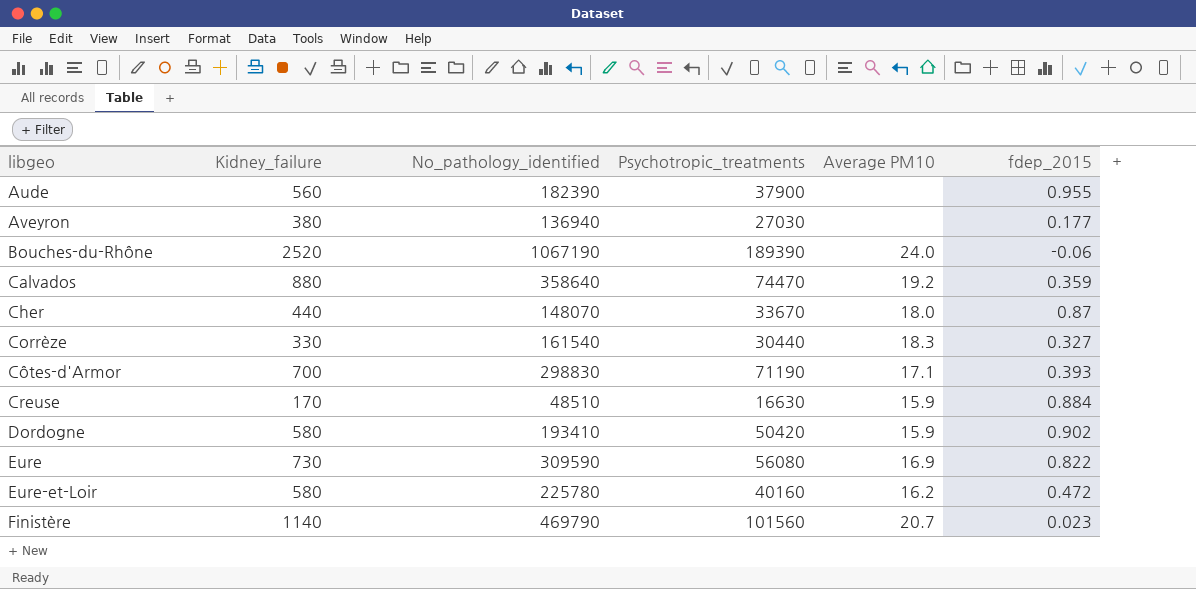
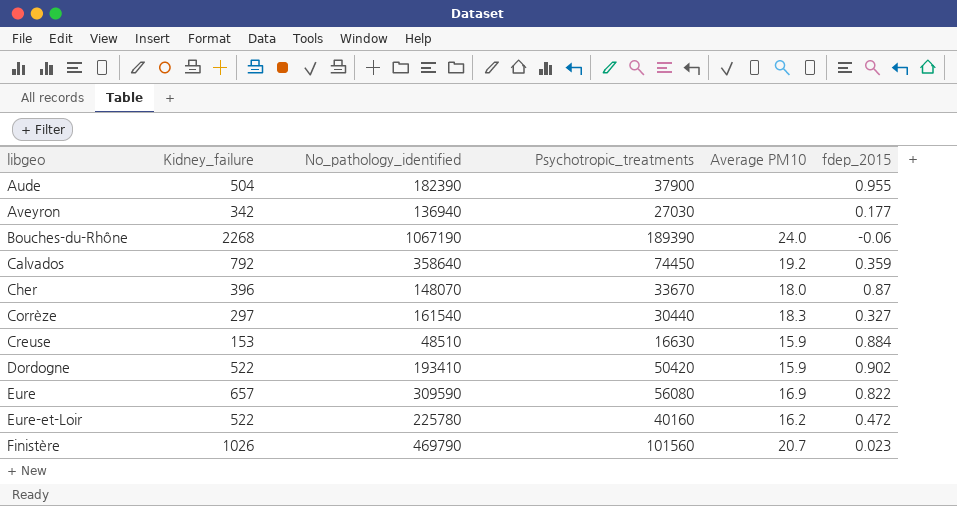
row Côtes-d'Armor: 700 | 298830 | 71190 | 17.1 | 0.393 -> none
Aude | Kidney_failure: 560 -> 504
Aveyron | Kidney_failure: 380 -> 342
Bouches-du-Rhône | Kidney_failure: 2520 -> 2268
Calvados | Kidney_failure: 880 -> 792
Calvados | Psychotropic_treatments: 74470 -> 74450
Cher | Kidney_failure: 440 -> 396
Corrèze | Kidney_failure: 330 -> 297
Creuse | Kidney_failure: 170 -> 153
Dordogne | Kidney_failure: 580 -> 522
Eure | Kidney_failure: 730 -> 657
Eure-et-Loir | Kidney_failure: 580 -> 522
Finistère | Kidney_failure: 1140 -> 1026

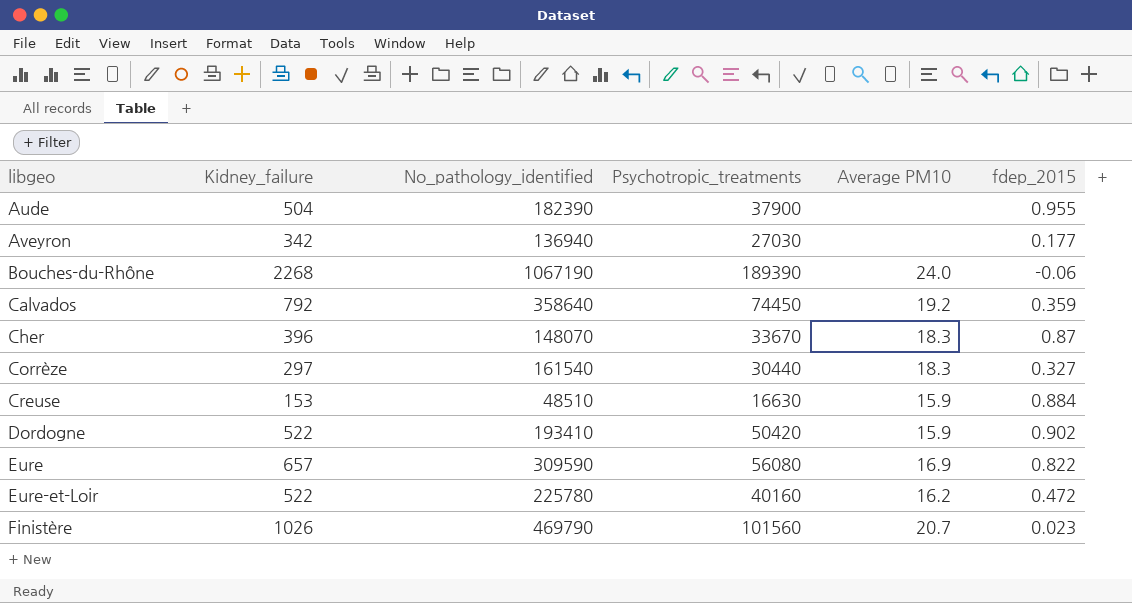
Cher | Average PM10: 18.0 -> 18.3

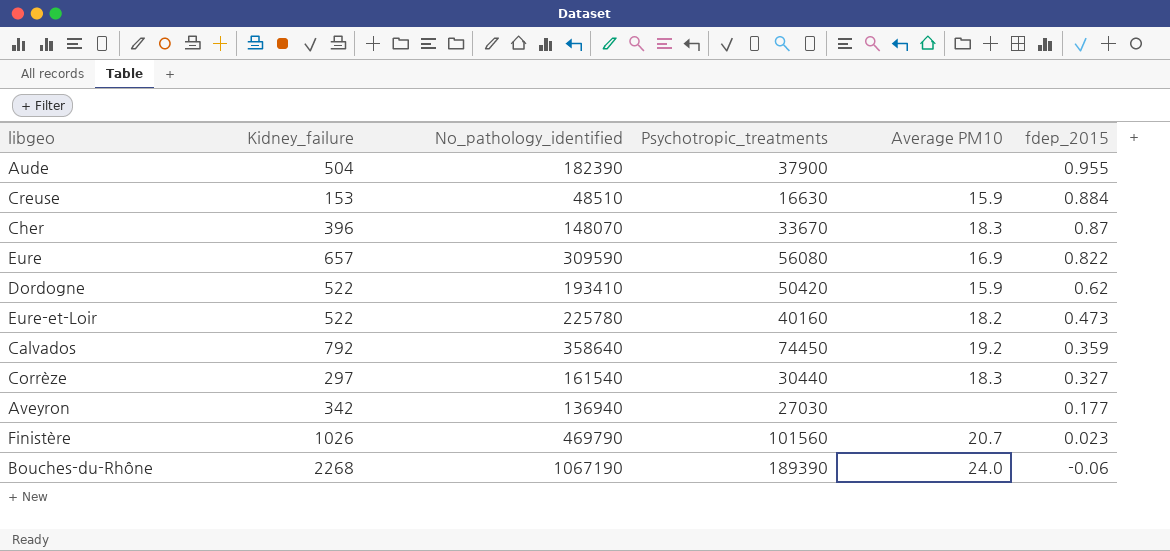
row order: libgeo ascending -> fdep_2015 descending
Dordogne | fdep_2015: 0.902 -> 0.62
Eure-et-Loir | Average PM10: 16.2 -> 18.2
Eure-et-Loir | fdep_2015: 0.472 -> 0.473

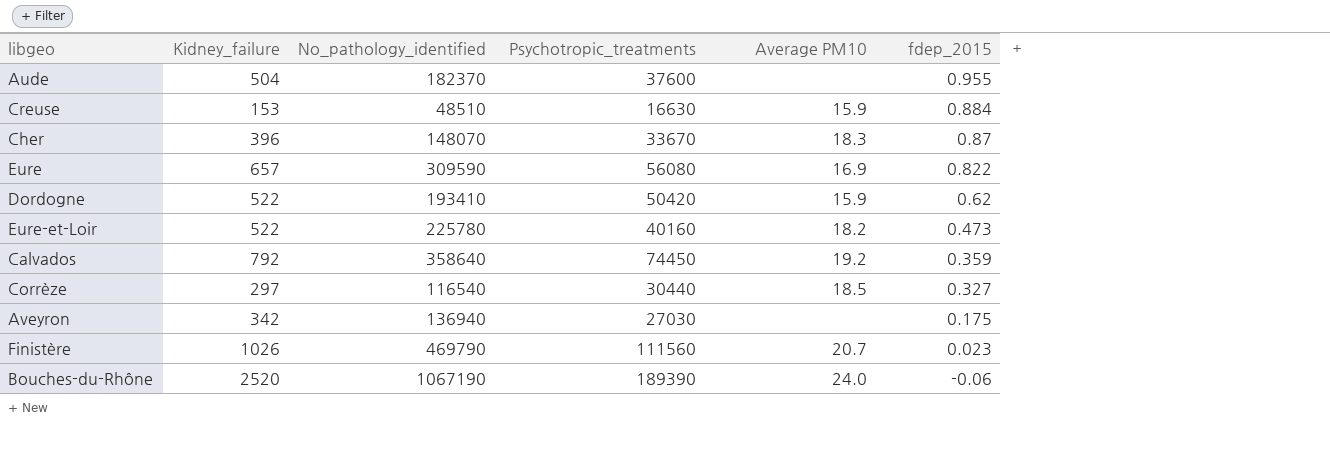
Aude | No_pathology_identified: 182390 -> 182370
Aude | Psychotropic_treatments: 37900 -> 37600
Corrèze | No_pathology_identified: 161540 -> 116540
Corrèze | Average PM10: 18.3 -> 18.5
Aveyron | fdep_2015: 0.177 -> 0.175
Finistère | Psychotropic_treatments: 101560 -> 111560
Bouches-du-Rhône | Kidney_failure: 2268 -> 2520

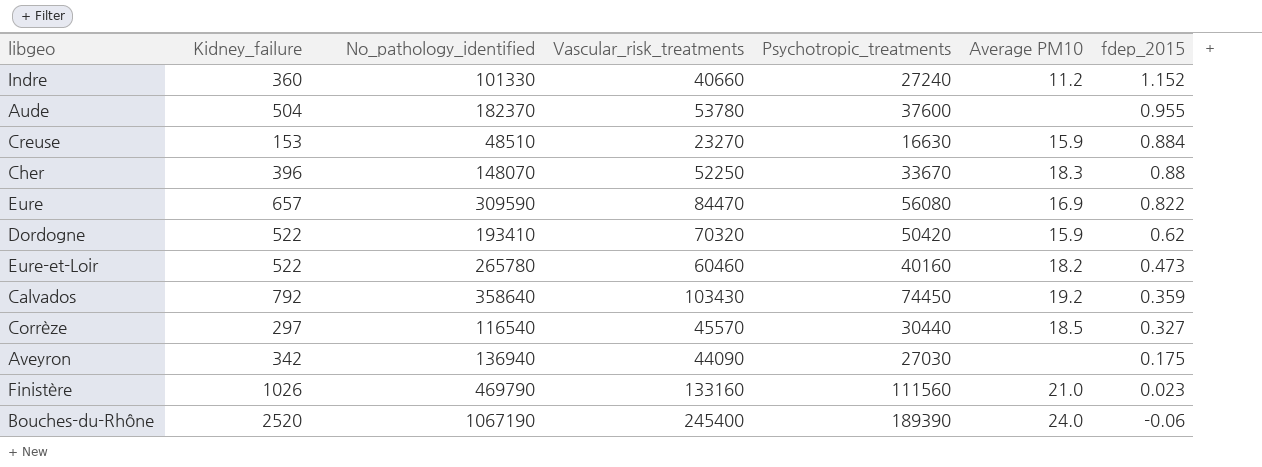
column Vascular_risk_treatments | position: none -> 4
row Indre: none -> 360 | 101330 | 40660 | 27240 | 11.2 | 1.152
Cher | fdep_2015: 0.87 -> 0.88
Eure-et-Loir | No_pathology_identified: 225780 -> 265780
Finistère | Average PM10: 20.7 -> 21.0

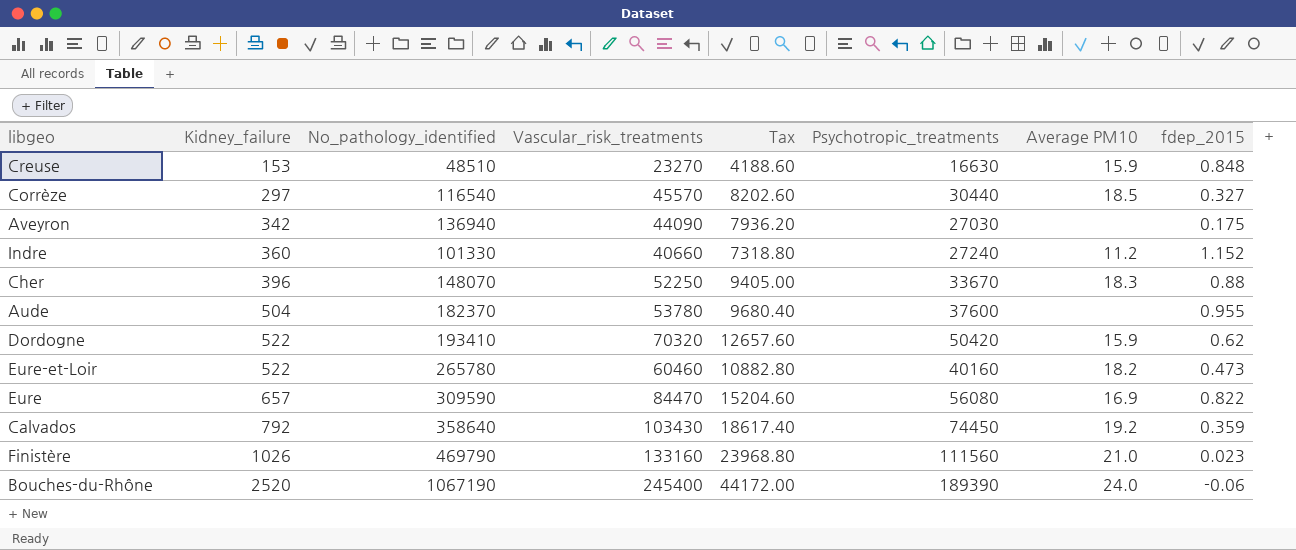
row order: fdep_2015 descending -> Kidney_failure ascending
column Tax | formula: none -> [Vascular_risk_treatments] * 0.18
Creuse | fdep_2015: 0.884 -> 0.848

